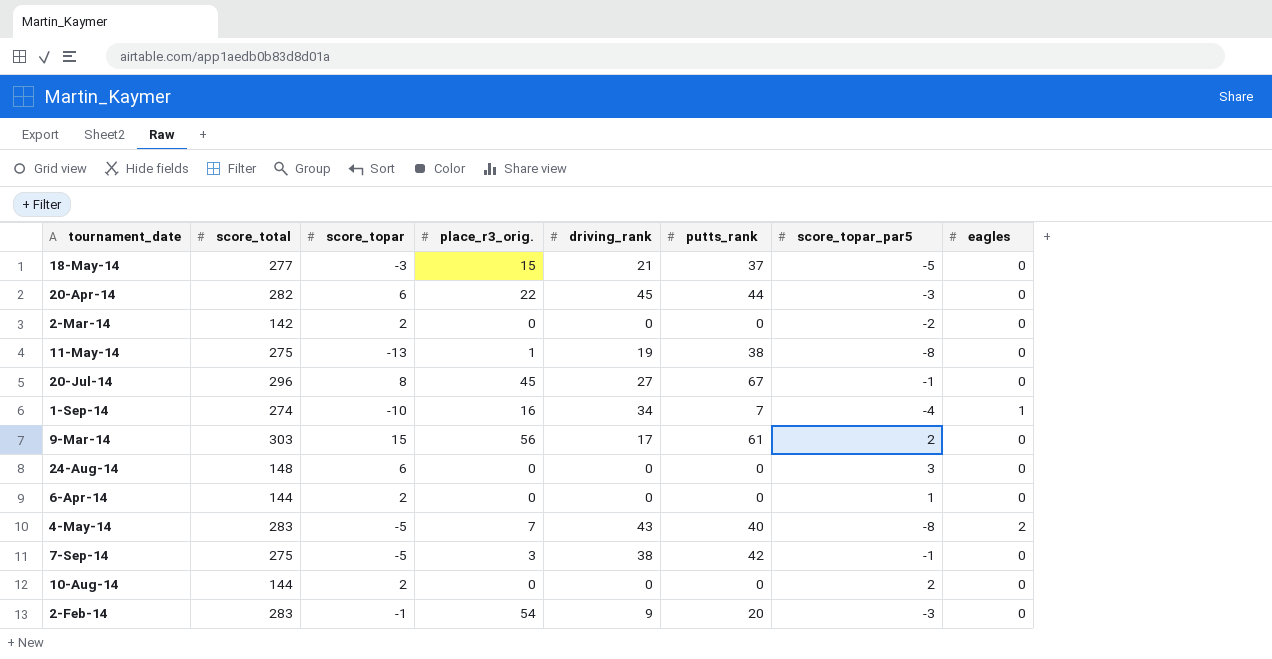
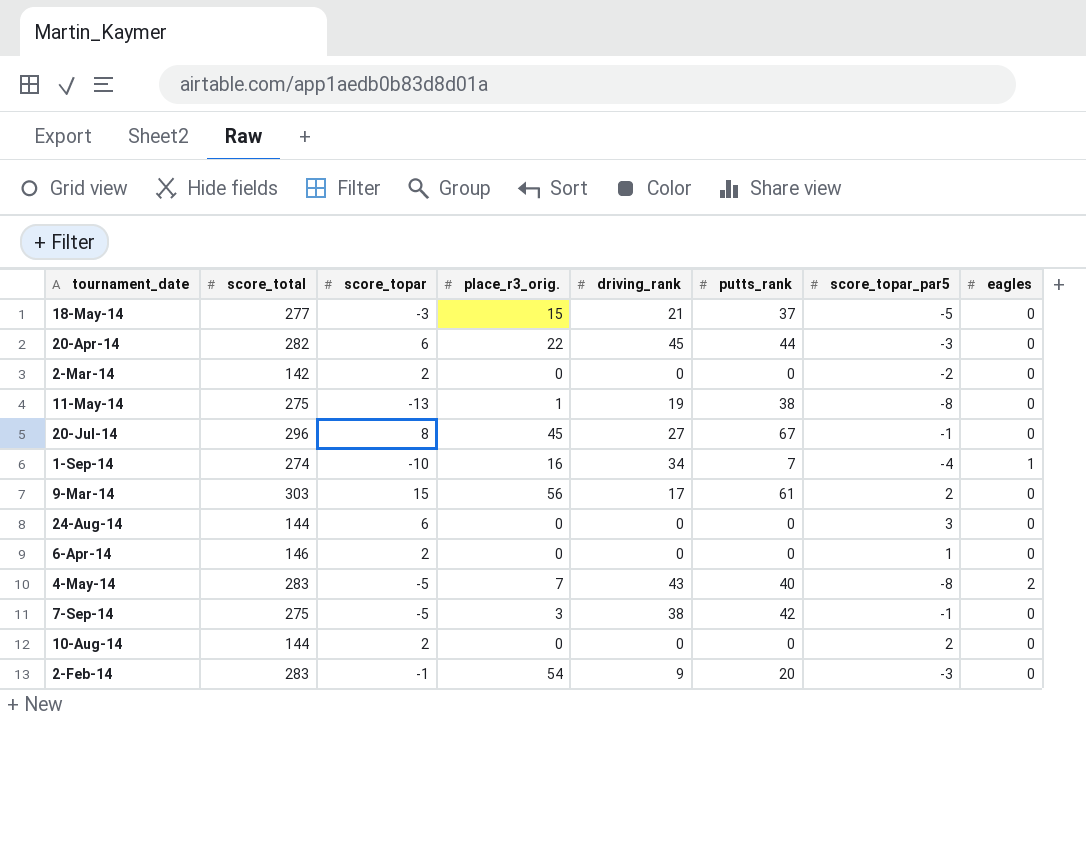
24-Aug-14 | score_total: 148 -> 144
6-Apr-14 | score_total: 144 -> 146

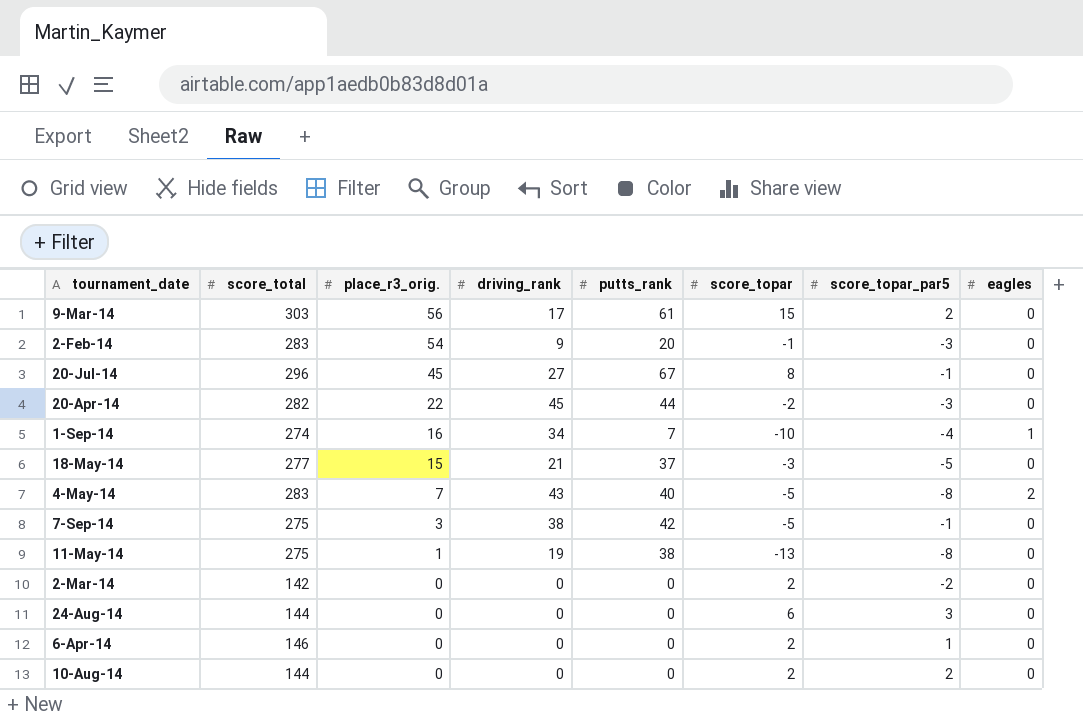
row order: none -> place_r3_orig. descending
column score_topar | position: 3 -> 6
20-Apr-14 | score_topar: 6 -> -2

